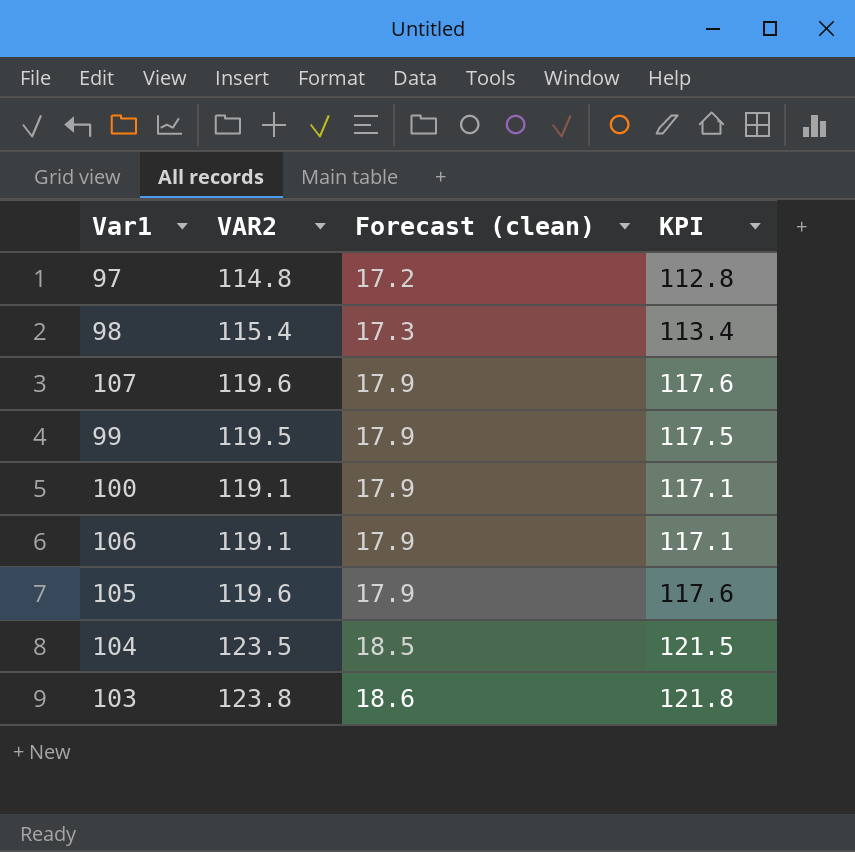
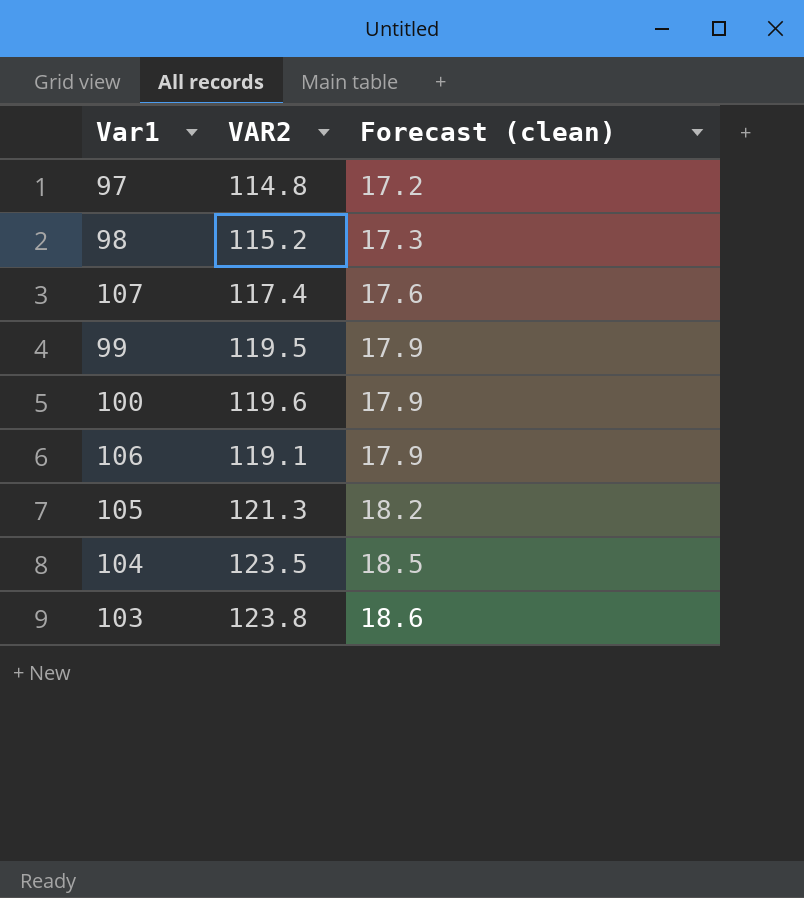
column KPI | formula: [VAR2] - 2 -> none
98 | VAR2: 115.4 -> 115.2
107 | VAR2: 119.6 -> 117.4
107 | Forecast (clean): 17.9 -> 17.6
100 | VAR2: 119.1 -> 119.6
105 | VAR2: 119.6 -> 121.3
105 | Forecast (clean): 17.9 -> 18.2

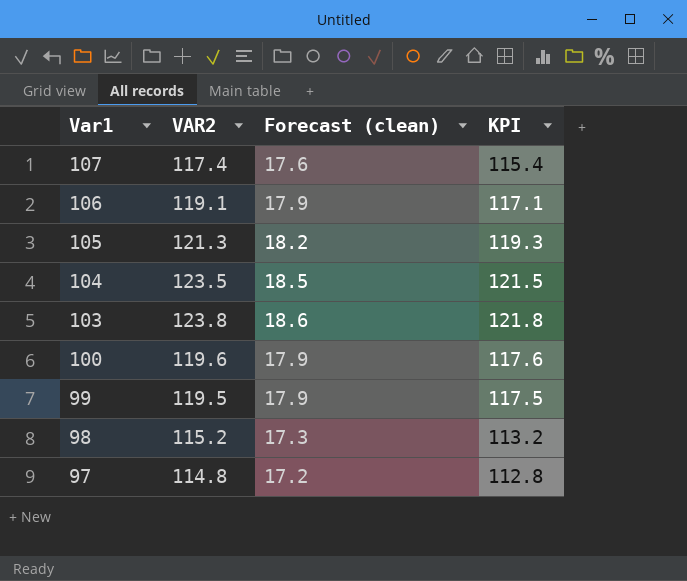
row order: Forecast (clean) ascending -> Var1 descending
column KPI | formula: none -> [VAR2] - 2

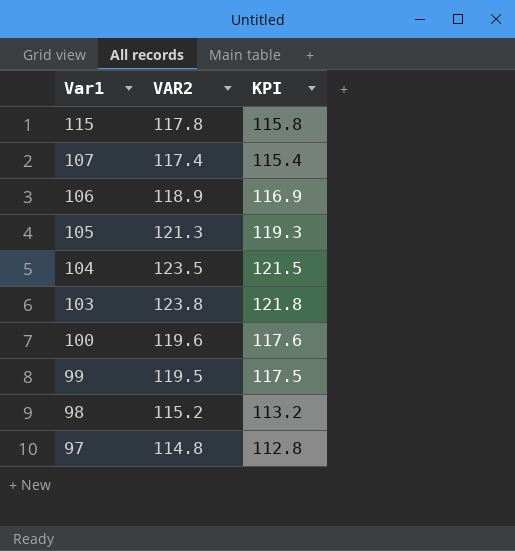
column Forecast (clean) | formula: [VAR2] * 0.15 -> none
row 115: none -> 117.8 | 115.8
106 | VAR2: 119.1 -> 118.9
106 | KPI: 117.1 -> 116.9

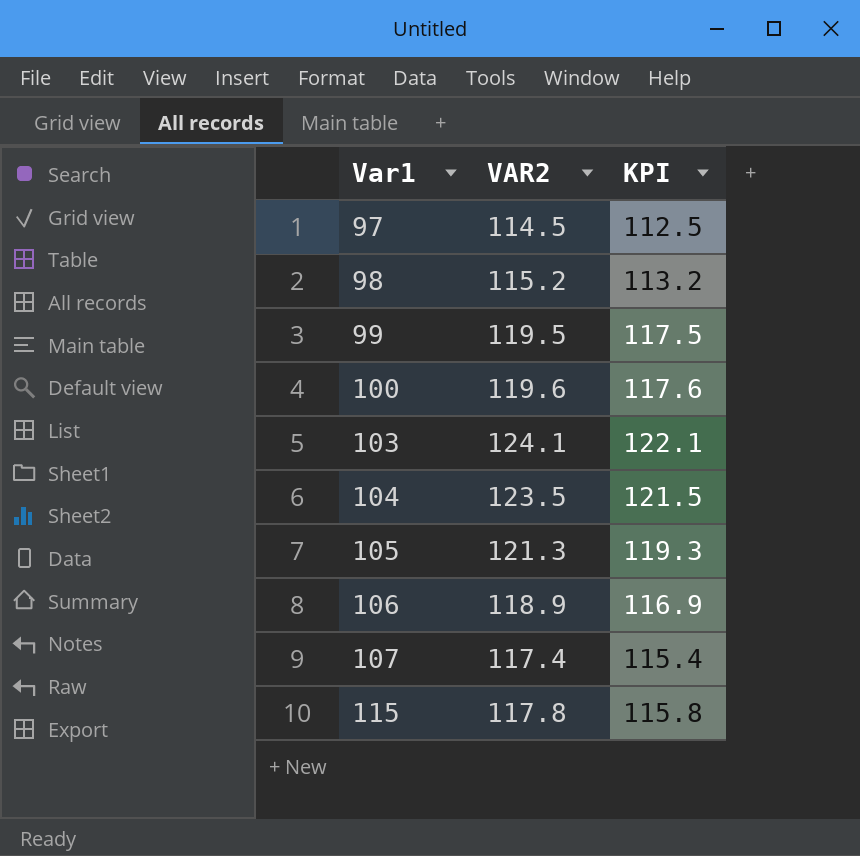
row order: Var1 descending -> Var1 ascending
97 | VAR2: 114.8 -> 114.5
97 | KPI: 112.8 -> 112.5
103 | VAR2: 123.8 -> 124.1
103 | KPI: 121.8 -> 122.1

